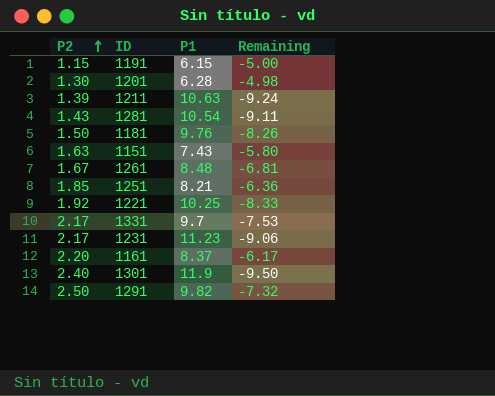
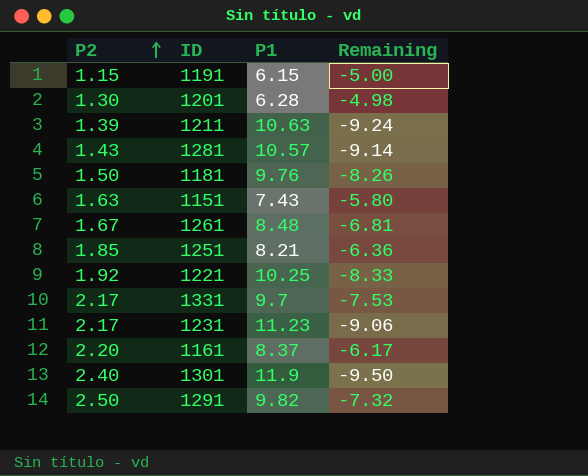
1281 | P1: 10.54 -> 10.57
1281 | Remaining: -9.11 -> -9.14

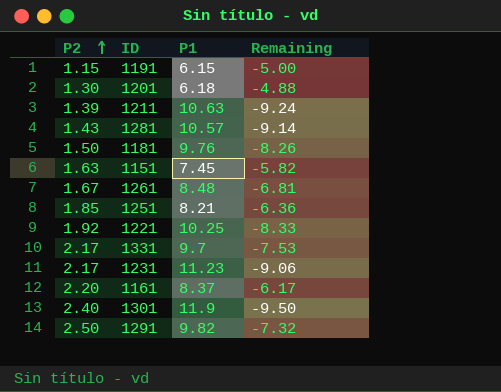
1201 | P1: 6.28 -> 6.18
1201 | Remaining: -4.98 -> -4.88
1151 | P1: 7.43 -> 7.45
1151 | Remaining: -5.80 -> -5.82

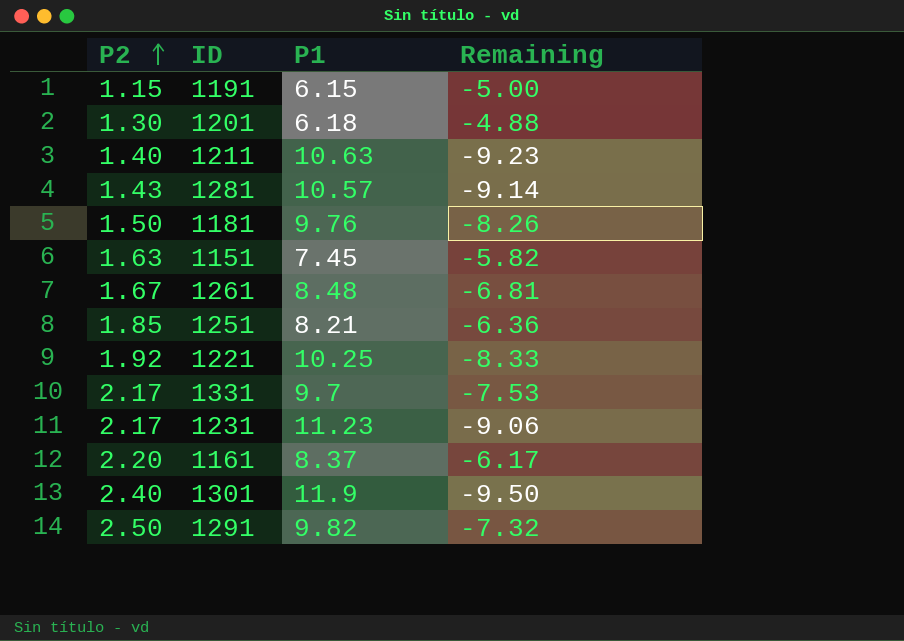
1211 | P2: 1.39 -> 1.40
1211 | Remaining: -9.24 -> -9.23

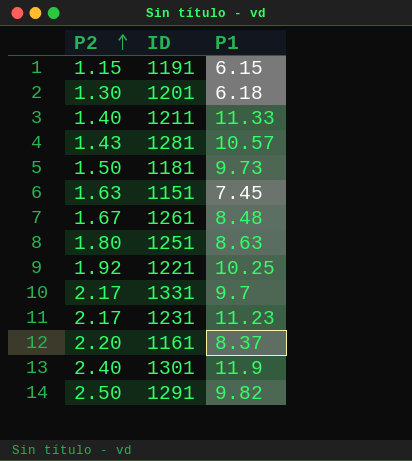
column Remaining | formula: [P2] - [P1] -> none
1211 | P1: 10.63 -> 11.33
1181 | P1: 9.76 -> 9.73
1251 | P2: 1.85 -> 1.80
1251 | P1: 8.21 -> 8.63

